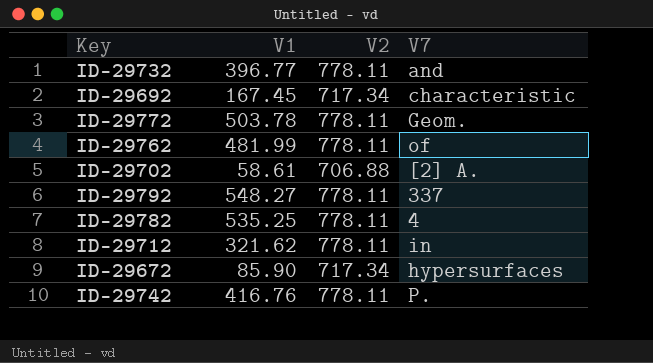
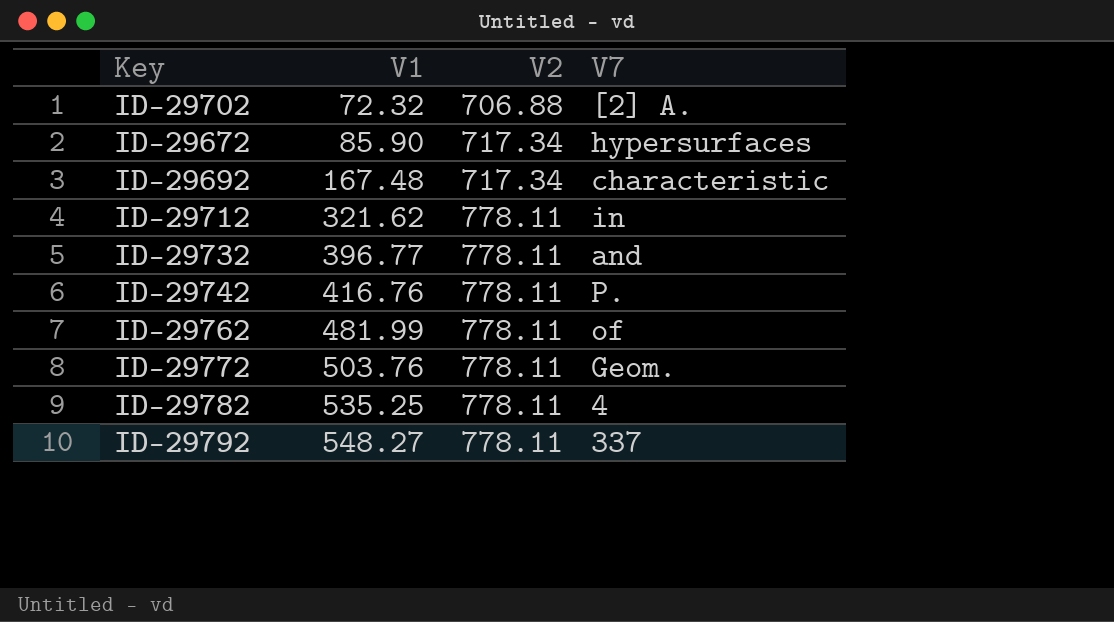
row order: none -> V1 ascending
ID-29702 | V1: 58.61 -> 72.32
ID-29692 | V1: 167.45 -> 167.48
ID-29772 | V1: 503.78 -> 503.76

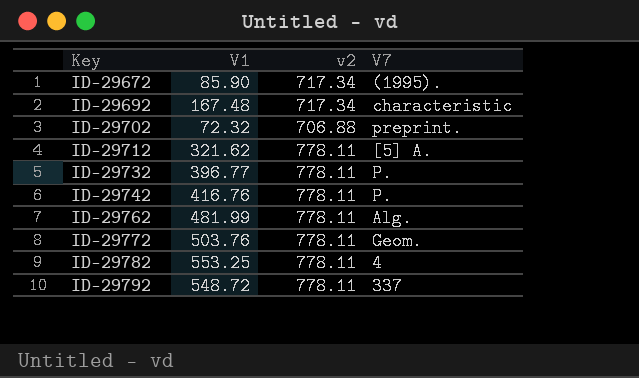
row order: V1 ascending -> Key ascending
column name: V2 -> v2
ID-29672 | V7: hypersurfaces -> (1995).
ID-29702 | V7: [2] A. -> preprint.
ID-29712 | V7: in -> [5] A.
ID-29732 | V7: and -> P.
ID-29762 | V7: of -> Alg.
ID-29782 | V1: 535.25 -> 553.25
ID-29792 | V1: 548.27 -> 548.72

